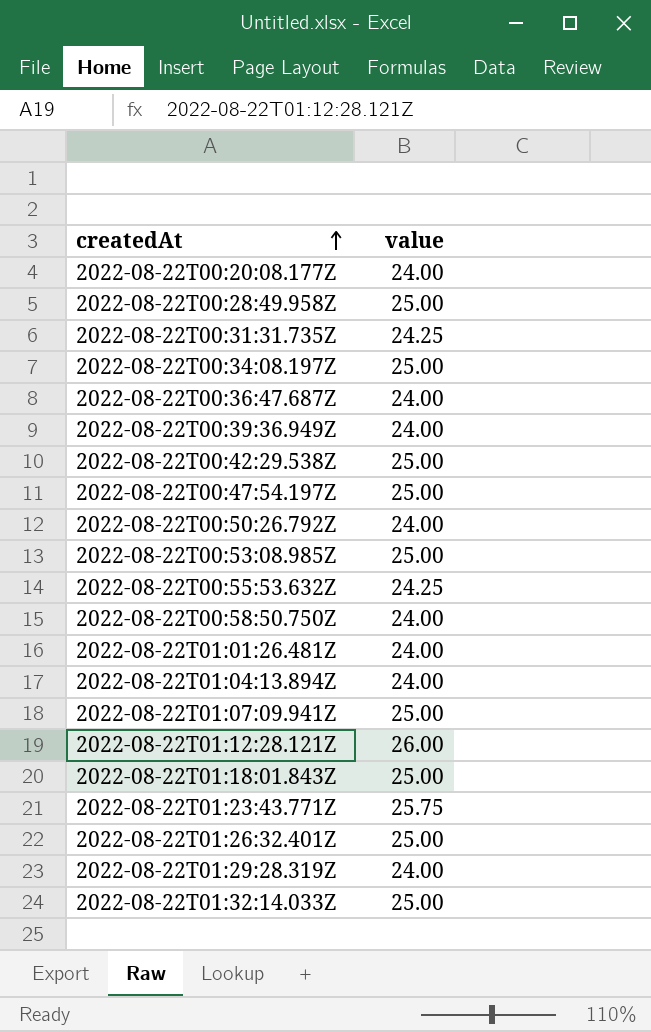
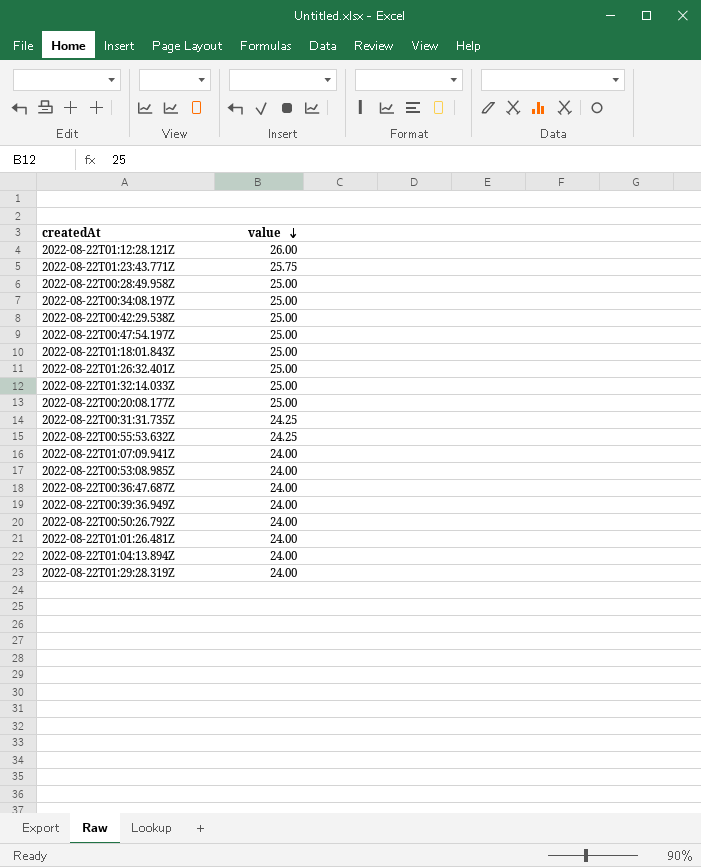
row order: createdAt ascending -> value descending
row 2022-08-22T00:58:50.750Z: 24.00 -> none
2022-08-22T00:20:08.177Z | value: 24.00 -> 25.00
2022-08-22T01:07:09.941Z | value: 25.00 -> 24.00
2022-08-22T00:53:08.985Z | value: 25.00 -> 24.00

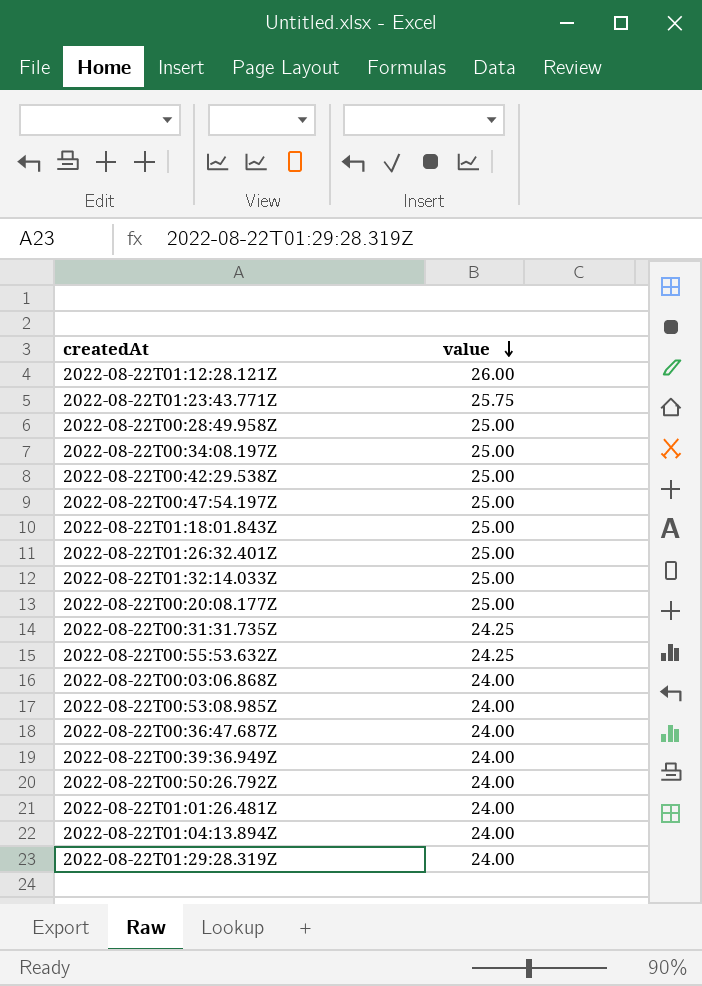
row 2022-08-22T01:07:09.941Z: 24.00 -> none
row 2022-08-22T00:03:06.868Z: none -> 24.00

